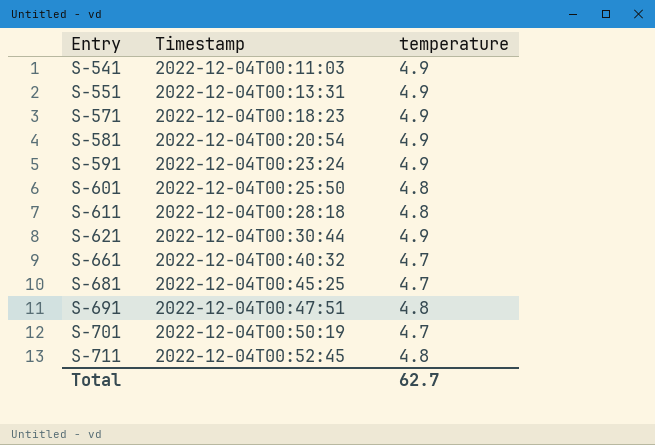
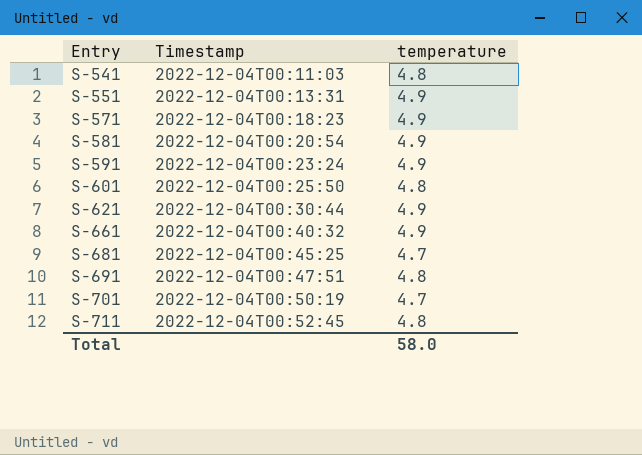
row S-611: 2022-12-04T00:28:18 | 4.8 -> none
S-541 | temperature: 4.9 -> 4.8
S-661 | temperature: 4.7 -> 4.9
Total | temperature: 62.7 -> 58.0

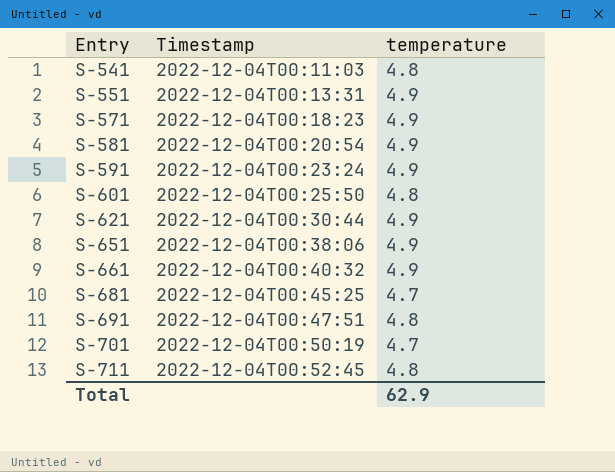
row S-651: none -> 2022-12-04T00:38:06 | 4.9
Total | temperature: 58.0 -> 62.9

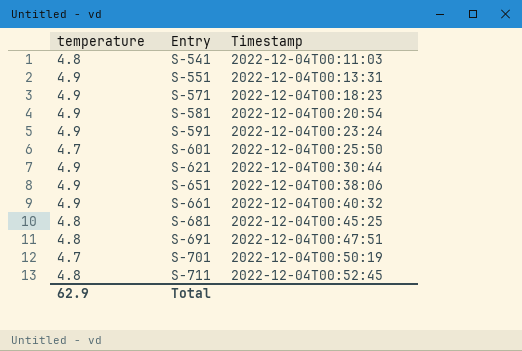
column temperature | position: 3 -> 1
S-601 | temperature: 4.8 -> 4.7
S-681 | temperature: 4.7 -> 4.8

